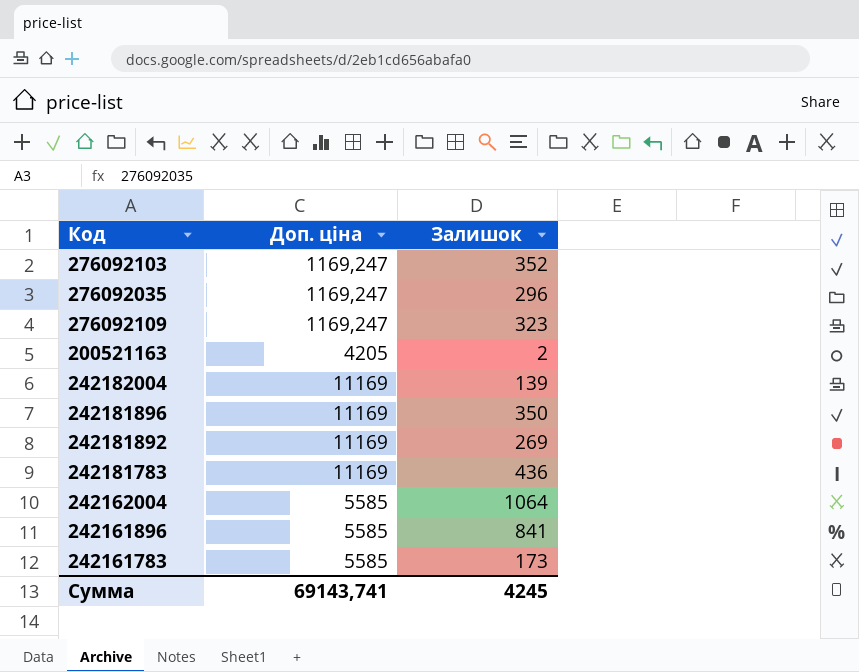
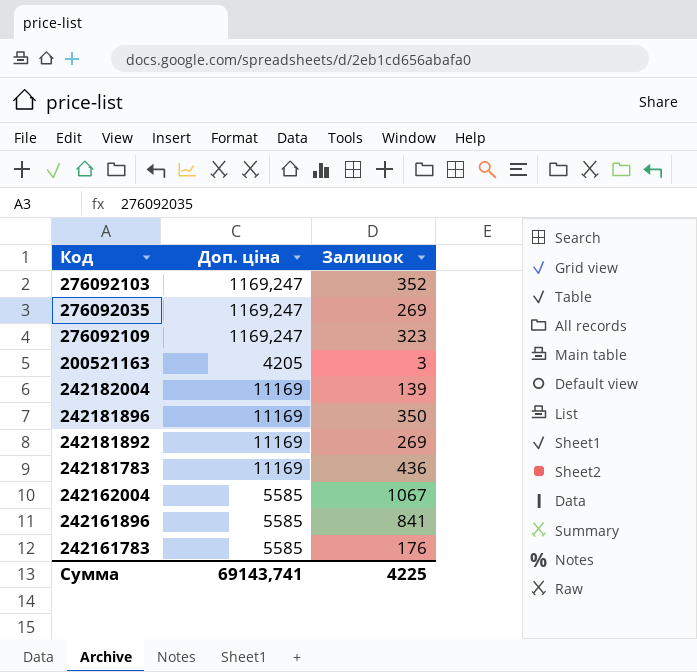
276092035 | Залишок: 296 -> 269
200521163 | Залишок: 2 -> 3
242162004 | Залишок: 1064 -> 1067
242161783 | Залишок: 173 -> 176
Сумма | Залишок: 4245 -> 4225

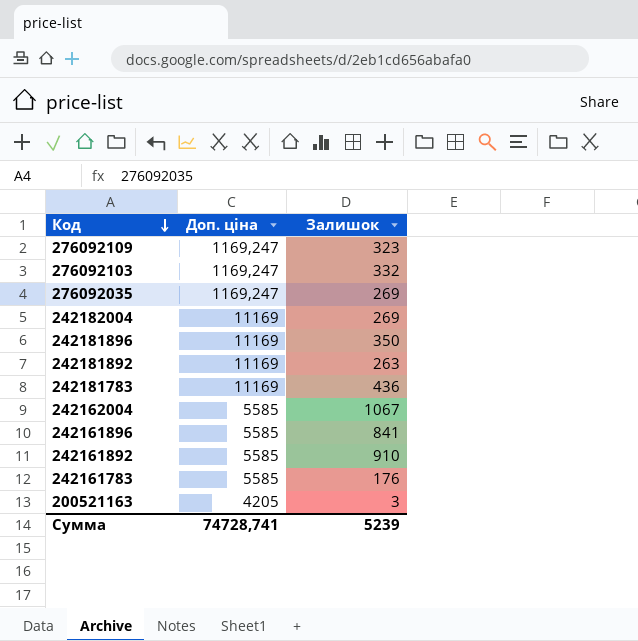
row order: none -> Код descending
276092103 | Залишок: 352 -> 332
242182004 | Залишок: 139 -> 269
242181892 | Залишок: 269 -> 263
row 242161892: none -> 5585 | 910
Сумма | Доп. ціна: 69143,741 -> 74728,741
Сумма | Залишок: 4225 -> 5239

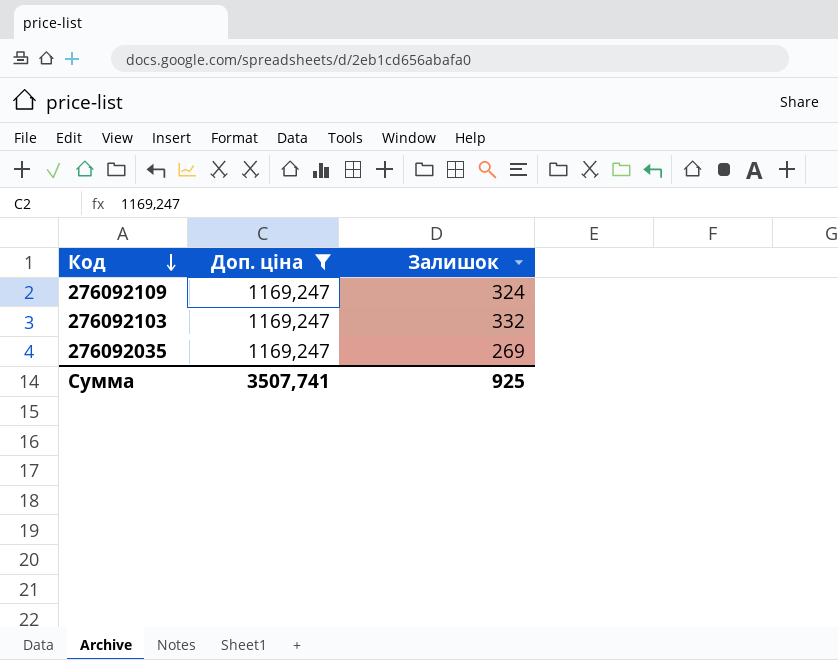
filter: none -> Доп. ціна = 1169,247
276092109 | Залишок: 323 -> 324
Сумма | Доп. ціна: 74728,741 -> 3507,741
Сумма | Залишок: 5239 -> 925

